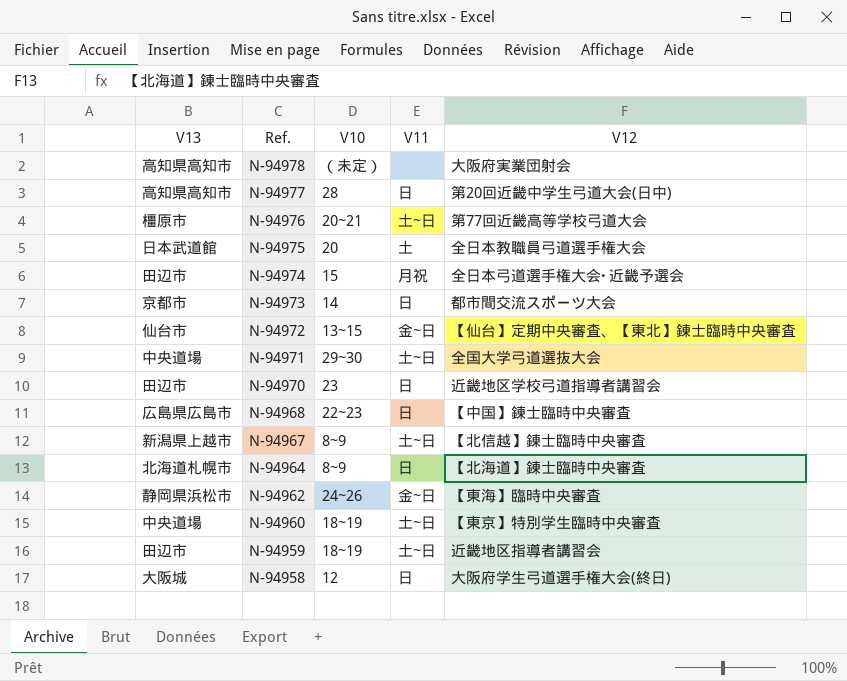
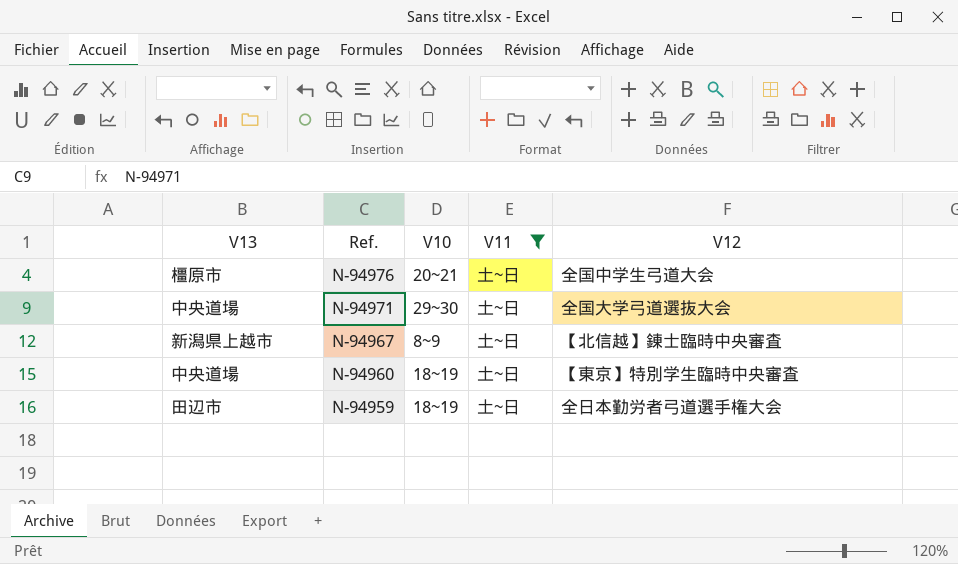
filter: none -> V11 = 土~日
N-94976 | V12: 第77回近畿高等学校弓道大会 -> 全国中学生弓道大会
N-94959 | V12: 近畿地区指導者講習会 -> 全日本勤労者弓道選手権大会

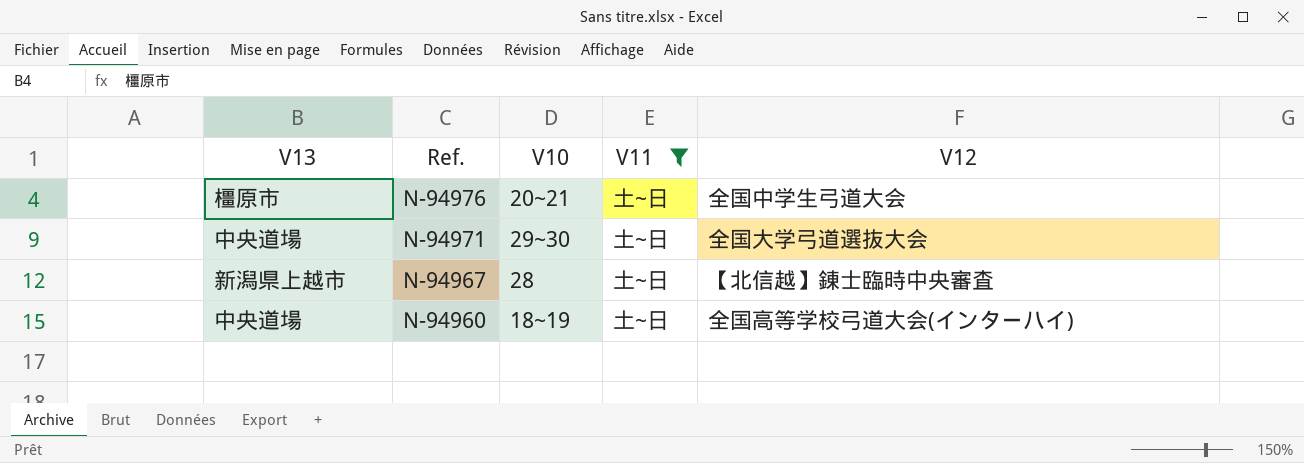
row N-94959: 田辺市 | 18~19 | 土~日 | 全日本勤労者弓道選手権大会 -> none
N-94967 | V10: 8~9 -> 28
N-94960 | V12: 【東京】特別学生臨時中央審査 -> 全国高等学校弓道大会(インターハイ)

